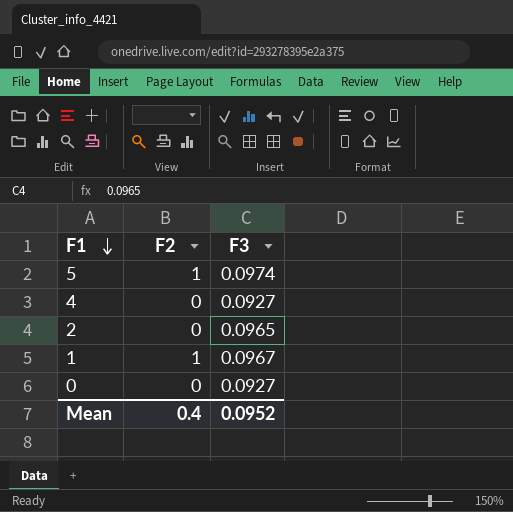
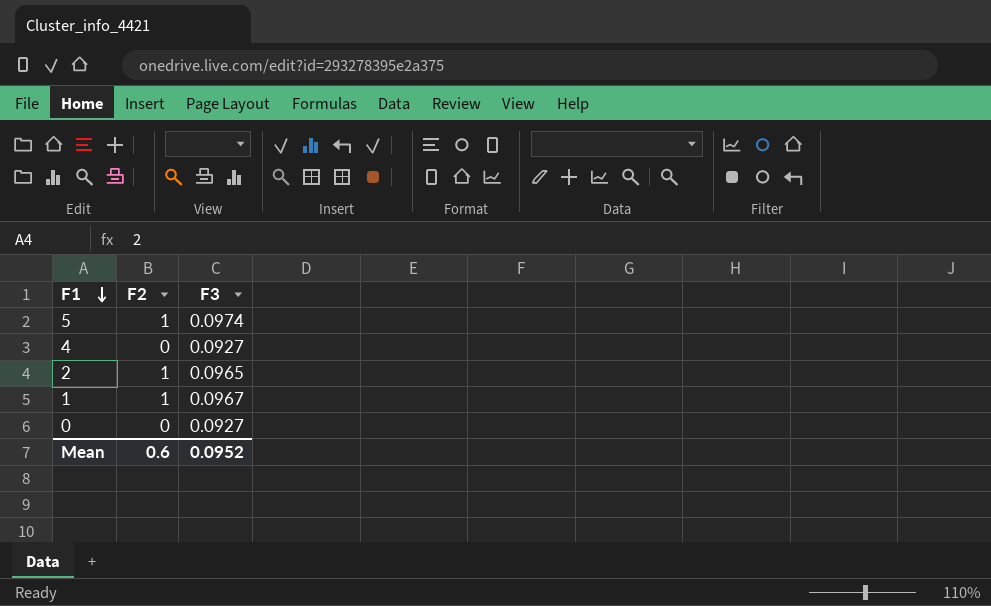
2 | F2: 0 -> 1
Mean | F2: 0.4 -> 0.6

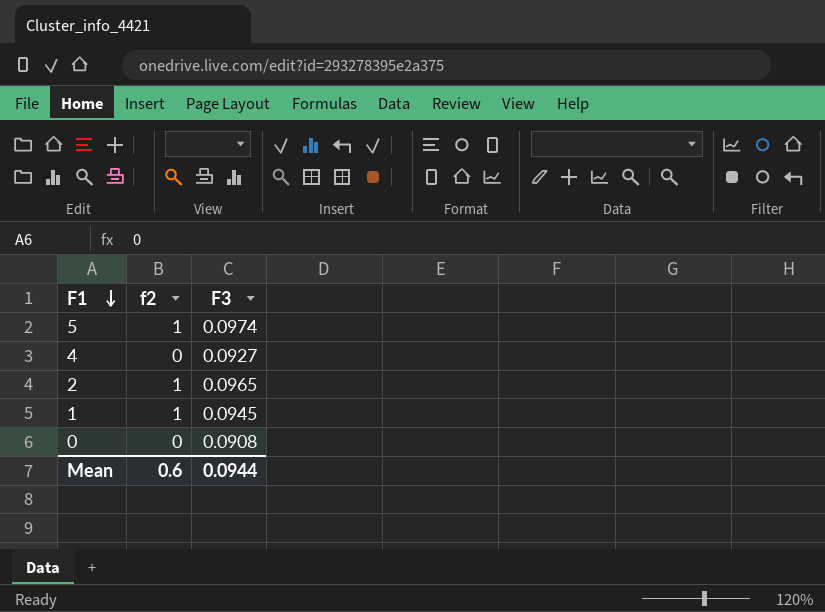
column name: F2 -> f2
1 | F3: 0.0967 -> 0.0945
0 | F3: 0.0927 -> 0.0908
Mean | F3: 0.0952 -> 0.0944

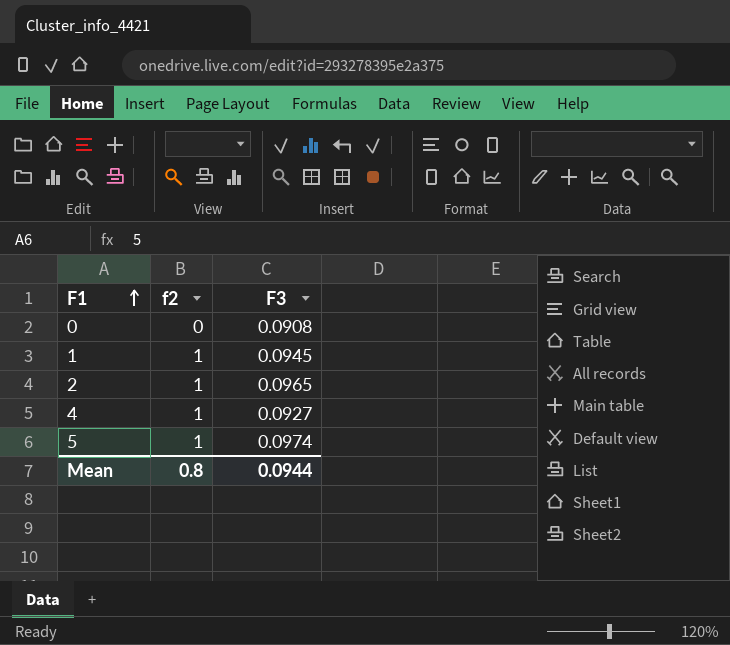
row order: F1 descending -> F1 ascending
4 | f2: 0 -> 1
Mean | f2: 0.6 -> 0.8

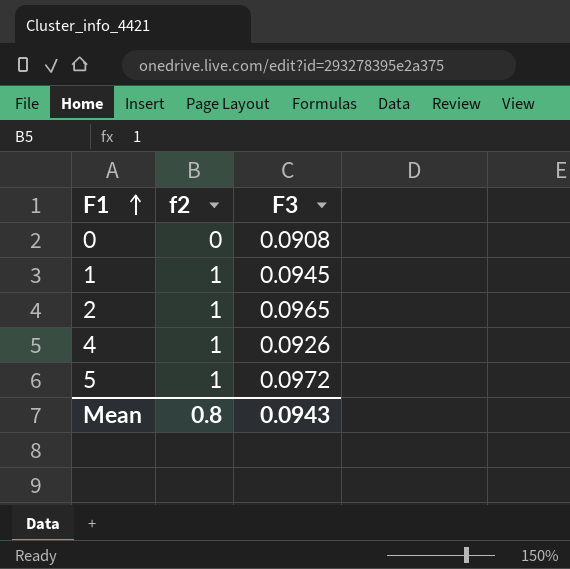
4 | F3: 0.0927 -> 0.0926
5 | F3: 0.0974 -> 0.0972
Mean | F3: 0.0944 -> 0.0943

